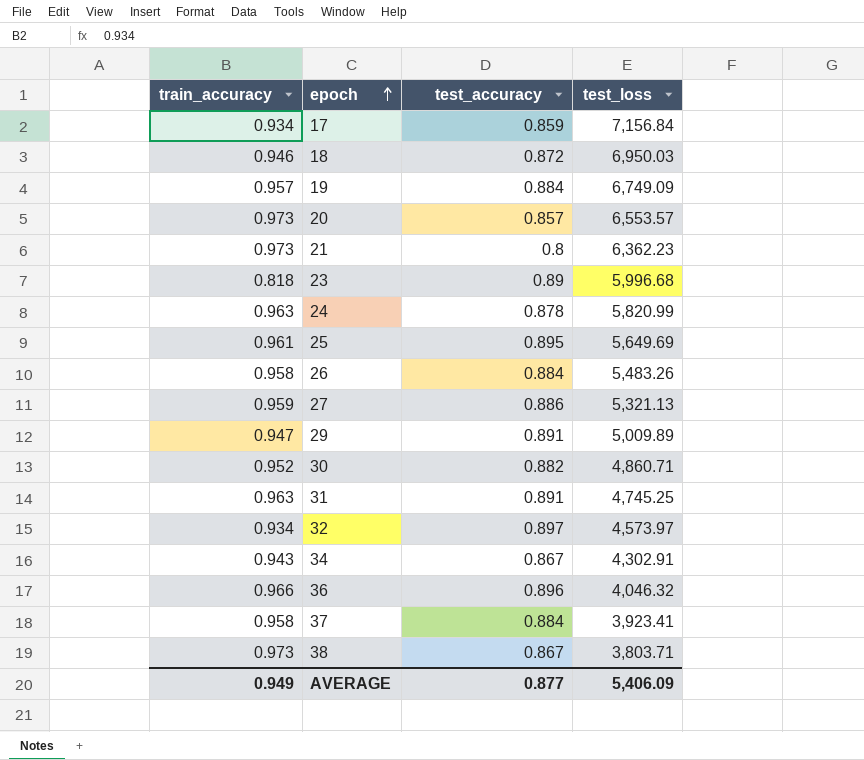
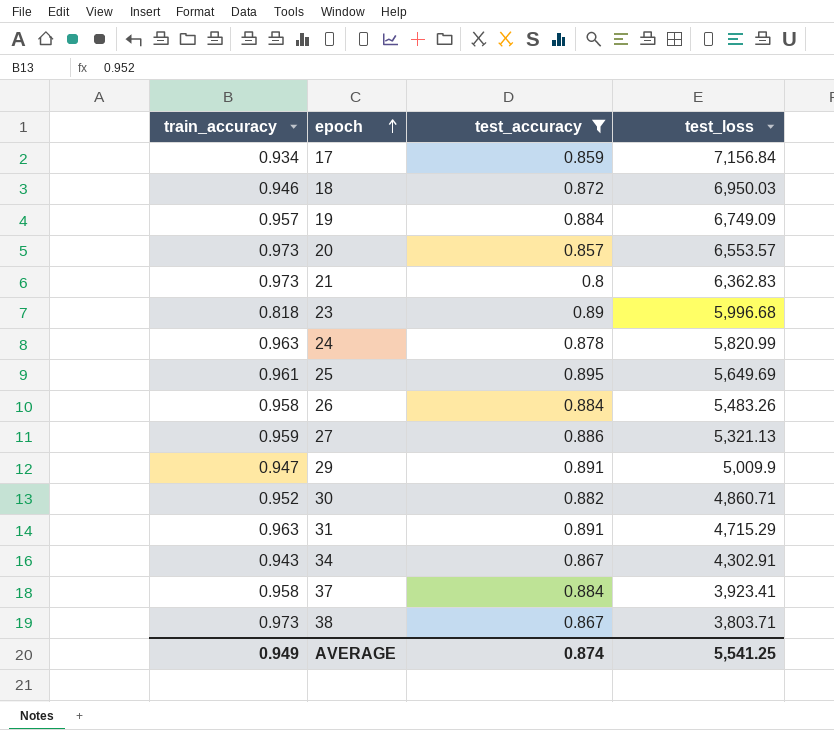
filter: none -> test_accuracy <= 0.895
21 | test_loss: 6,362.23 -> 6,362.83
29 | test_loss: 5,009.89 -> 5,009.9
31 | test_loss: 4,745.25 -> 4,715.29
AVERAGE | test_accuracy: 0.877 -> 0.874
AVERAGE | test_loss: 5,406.09 -> 5,541.25

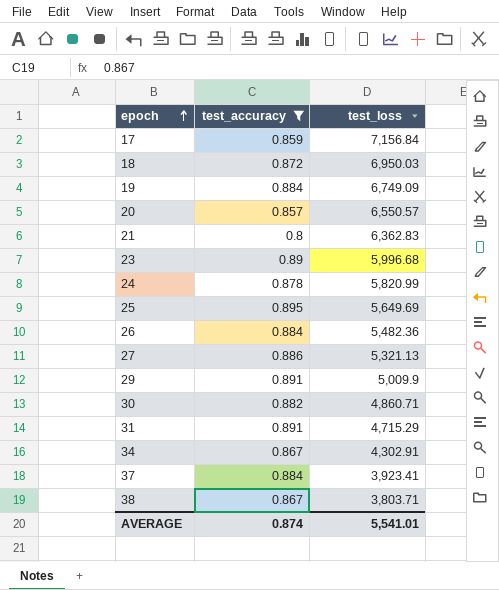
column train_accuracy | position: 1 -> none
20 | test_loss: 6,553.57 -> 6,550.57
26 | test_loss: 5,483.26 -> 5,482.36
AVERAGE | test_loss: 5,541.25 -> 5,541.01

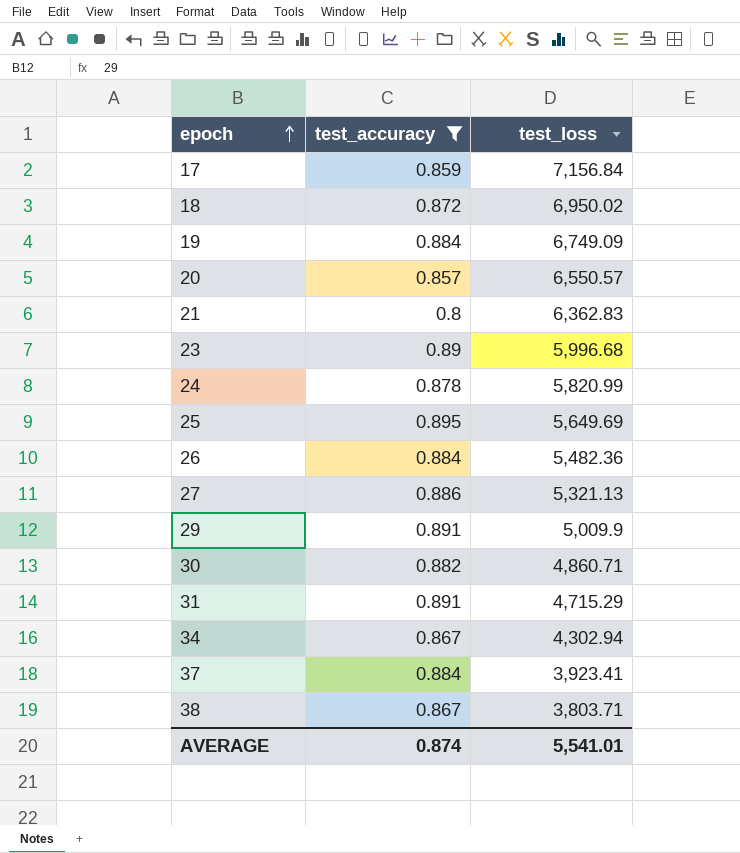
18 | test_loss: 6,950.03 -> 6,950.02
34 | test_loss: 4,302.91 -> 4,302.94

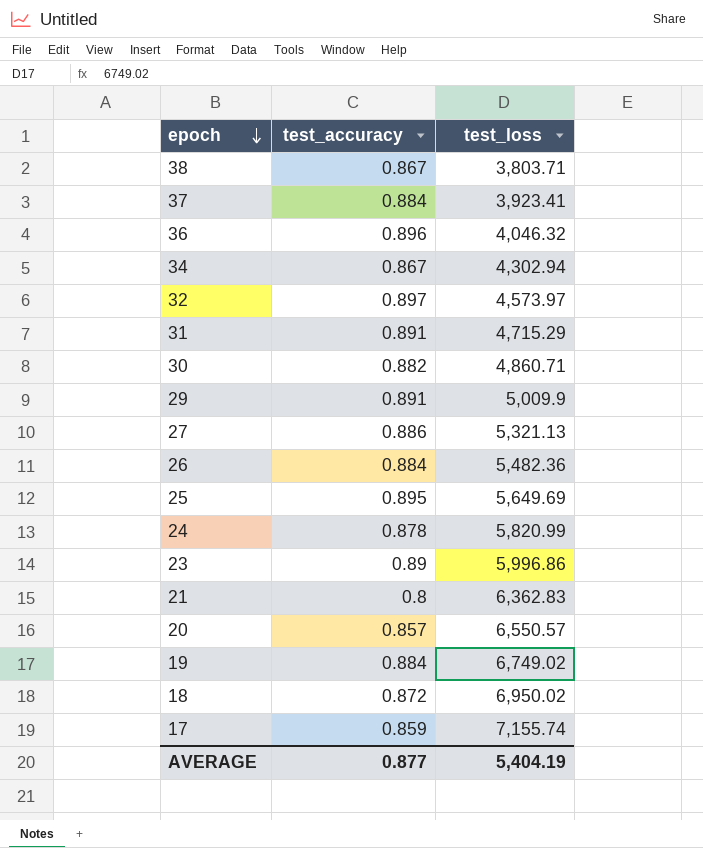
filter: test_accuracy <= 0.895 -> none
row order: epoch ascending -> epoch descending
23 | test_loss: 5,996.68 -> 5,996.86
19 | test_loss: 6,749.09 -> 6,749.02
17 | test_loss: 7,156.84 -> 7,155.74
AVERAGE | test_accuracy: 0.874 -> 0.877
AVERAGE | test_loss: 5,541.01 -> 5,404.19

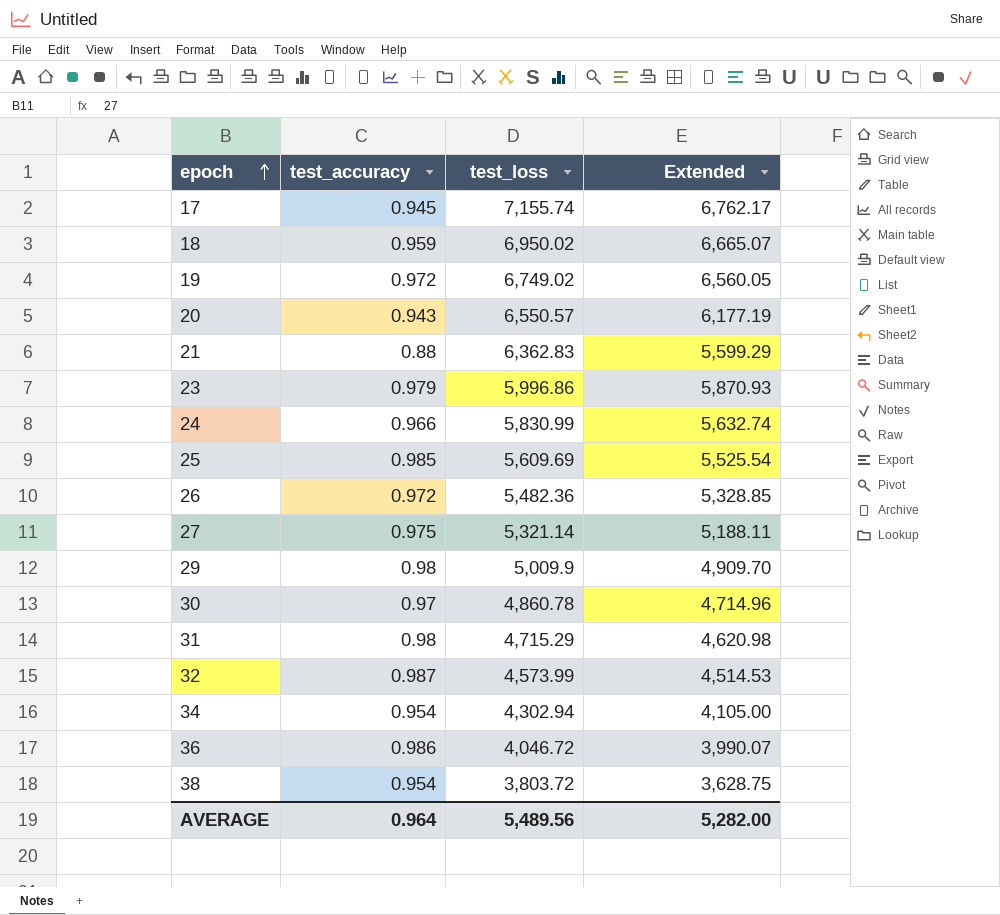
row order: epoch descending -> epoch ascending
column Extended | formula: none -> [test_accuracy] * [test_loss]
row 37: 0.884 | 3,923.41 -> none
17 | test_accuracy: 0.859 -> 0.945
18 | test_accuracy: 0.872 -> 0.959
19 | test_accuracy: 0.884 -> 0.972
20 | test_accuracy: 0.857 -> 0.943
21 | test_accuracy: 0.8 -> 0.88
23 | test_accuracy: 0.89 -> 0.979
24 | test_accuracy: 0.878 -> 0.966
24 | test_loss: 5,820.99 -> 5,830.99
25 | test_accuracy: 0.895 -> 0.985
25 | test_loss: 5,649.69 -> 5,609.69
26 | test_accuracy: 0.884 -> 0.972
27 | test_accuracy: 0.886 -> 0.975
27 | test_loss: 5,321.13 -> 5,321.14
29 | test_accuracy: 0.891 -> 0.98
30 | test_accuracy: 0.882 -> 0.97
30 | test_loss: 4,860.71 -> 4,860.78
31 | test_accuracy: 0.891 -> 0.98
32 | test_accuracy: 0.897 -> 0.987
32 | test_loss: 4,573.97 -> 4,573.99
34 | test_accuracy: 0.867 -> 0.954
36 | test_accuracy: 0.896 -> 0.986
36 | test_loss: 4,046.32 -> 4,046.72
38 | test_accuracy: 0.867 -> 0.954
38 | test_loss: 3,803.71 -> 3,803.72
AVERAGE | test_accuracy: 0.877 -> 0.964
AVERAGE | test_loss: 5,404.19 -> 5,489.56

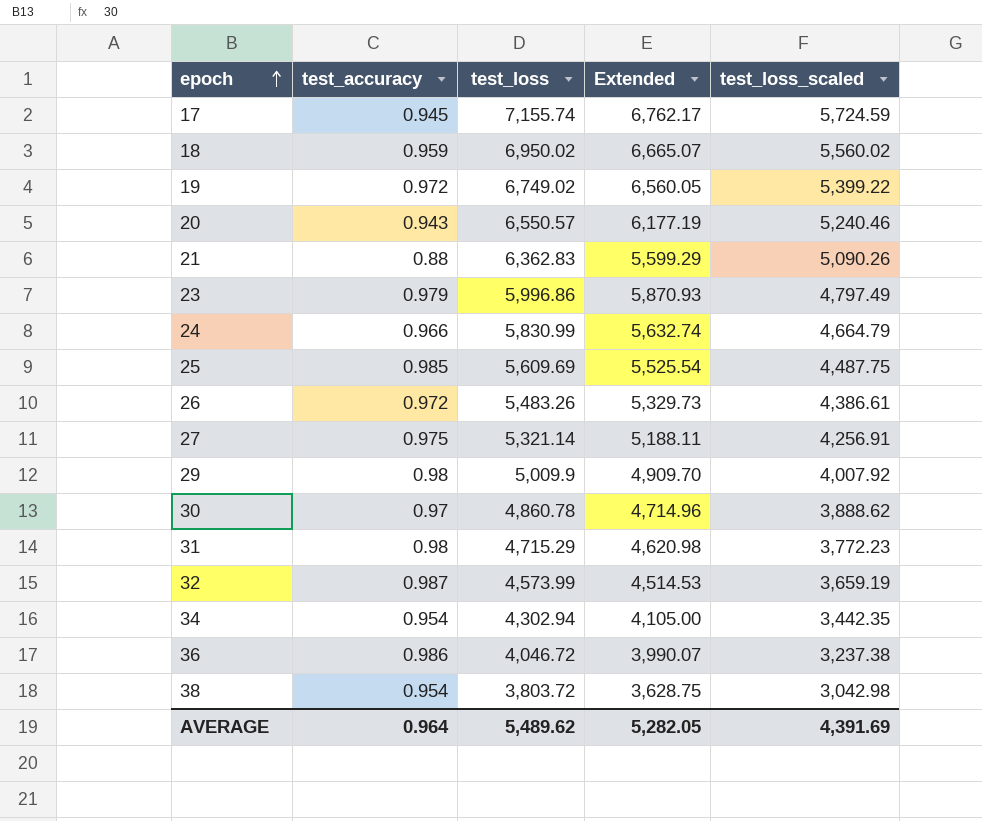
column test_loss_scaled | formula: none -> [test_loss] * 0.8
26 | test_loss: 5,482.36 -> 5,483.26
26 | Extended: 5,328.85 -> 5,329.73
AVERAGE | test_loss: 5,489.56 -> 5,489.62
AVERAGE | Extended: 5,282.00 -> 5,282.05

